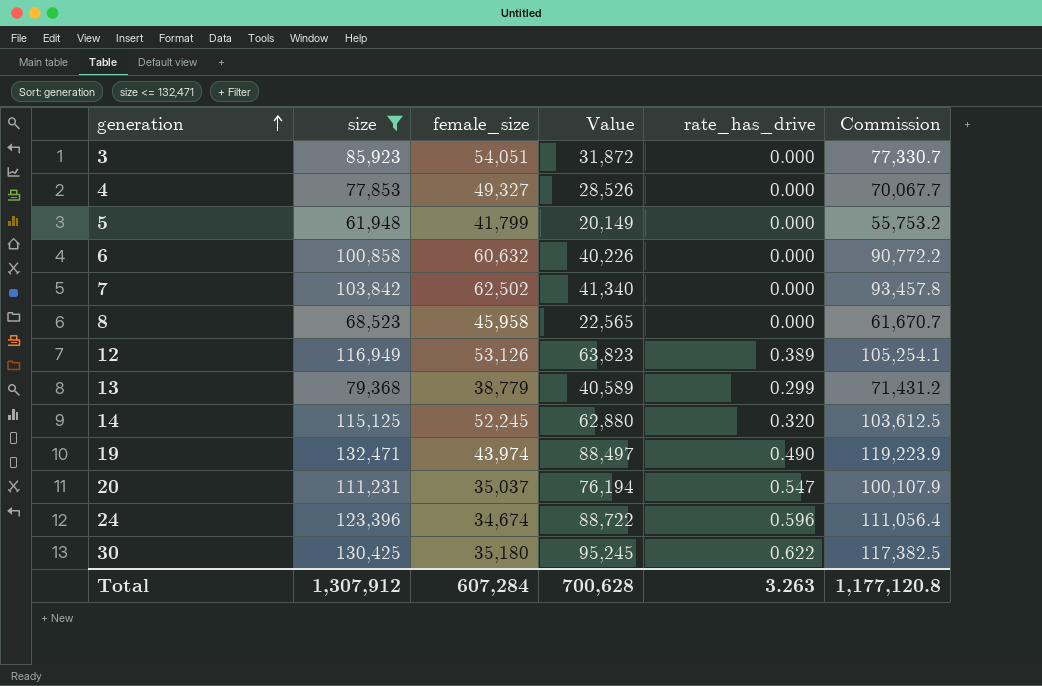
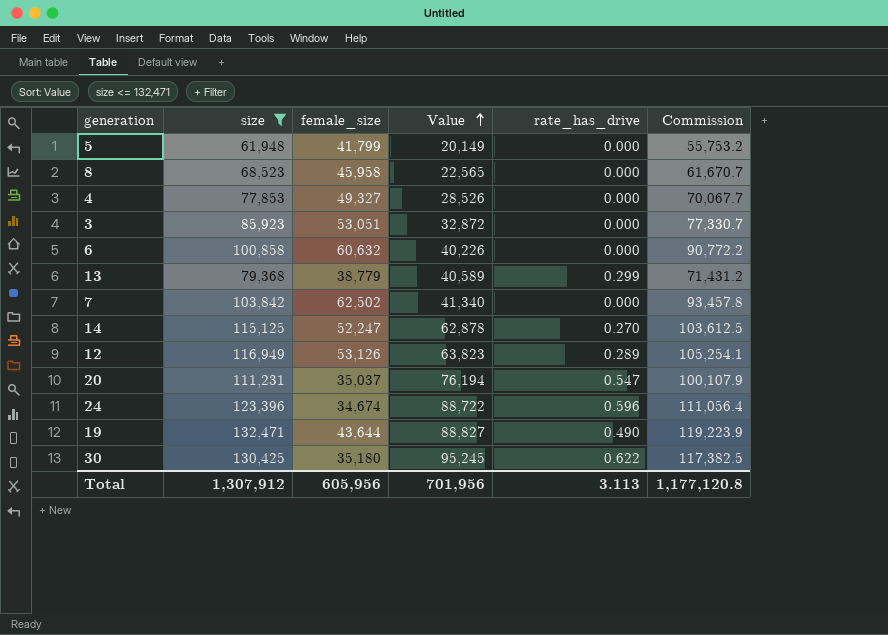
row order: generation ascending -> Value ascending
3 | female_size: 54,051 -> 53,051
3 | Value: 31,872 -> 32,872
14 | female_size: 52,245 -> 52,247
14 | Value: 62,880 -> 62,878
14 | rate_has_drive: 0.320 -> 0.270
12 | rate_has_drive: 0.389 -> 0.289
19 | female_size: 43,974 -> 43,644
19 | Value: 88,497 -> 88,827
Total | female_size: 607,284 -> 605,956
Total | Value: 700,628 -> 701,956
Total | rate_has_drive: 3.263 -> 3.113

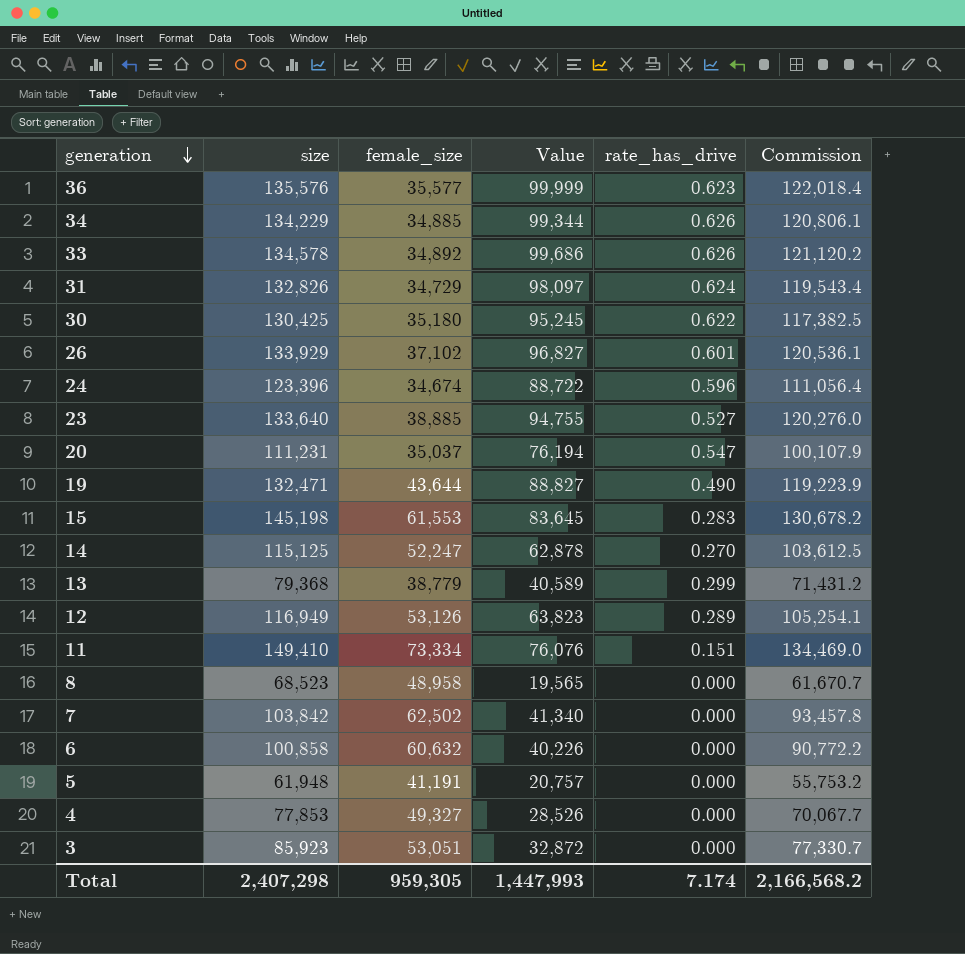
filter: size <= 132,471 -> none
row order: Value ascending -> generation descending
8 | female_size: 45,958 -> 48,958
8 | Value: 22,565 -> 19,565
5 | female_size: 41,799 -> 41,191
5 | Value: 20,149 -> 20,757
Total | size: 1,307,912 -> 2,407,298
Total | female_size: 605,956 -> 959,305
Total | Value: 701,956 -> 1,447,993
Total | rate_has_drive: 3.113 -> 7.174
Total | Commission: 1,177,120.8 -> 2,166,568.2

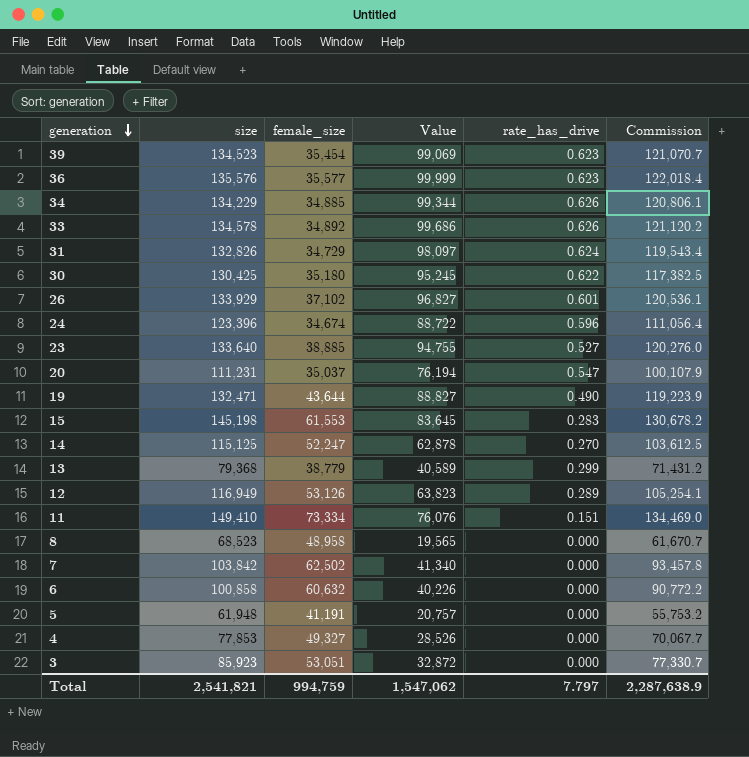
row 39: none -> 134,523 | 35,454 | 99,069 | 0.623 | 121,070.7
Total | size: 2,407,298 -> 2,541,821
Total | female_size: 959,305 -> 994,759
Total | Value: 1,447,993 -> 1,547,062
Total | rate_has_drive: 7.174 -> 7.797
Total | Commission: 2,166,568.2 -> 2,287,638.9

